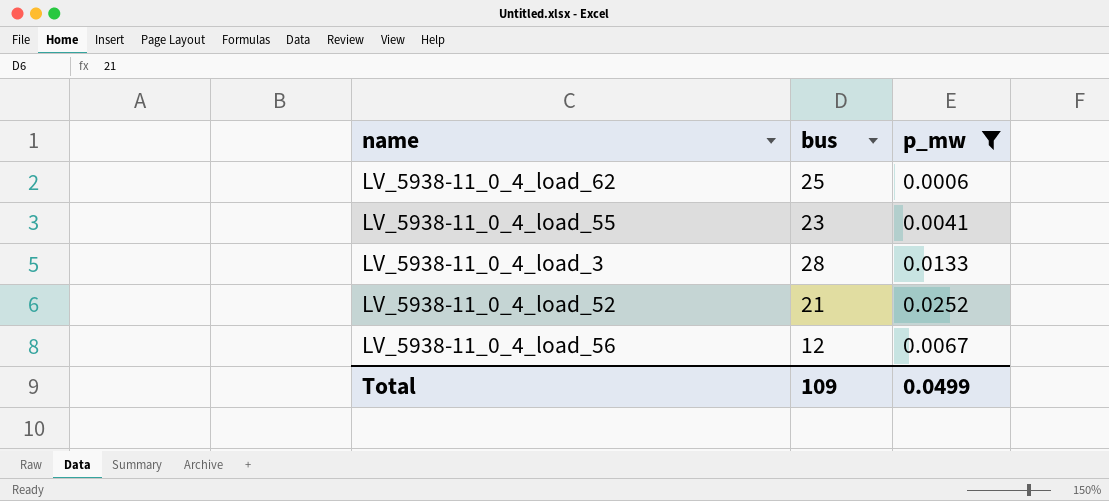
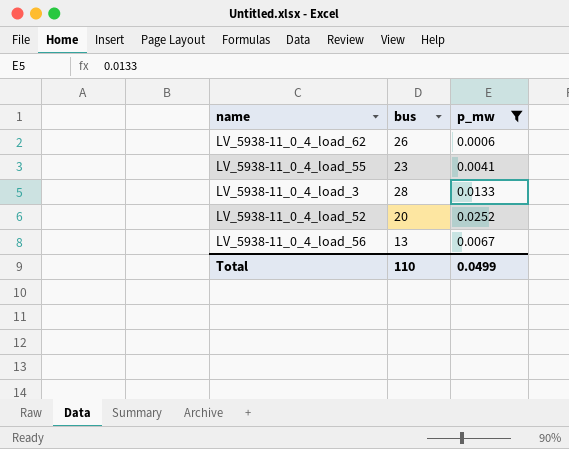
LV_5938-11_0_4_load_62 | bus: 25 -> 26
LV_5938-11_0_4_load_52 | bus: 21 -> 20
LV_5938-11_0_4_load_56 | bus: 12 -> 13
Total | bus: 109 -> 110

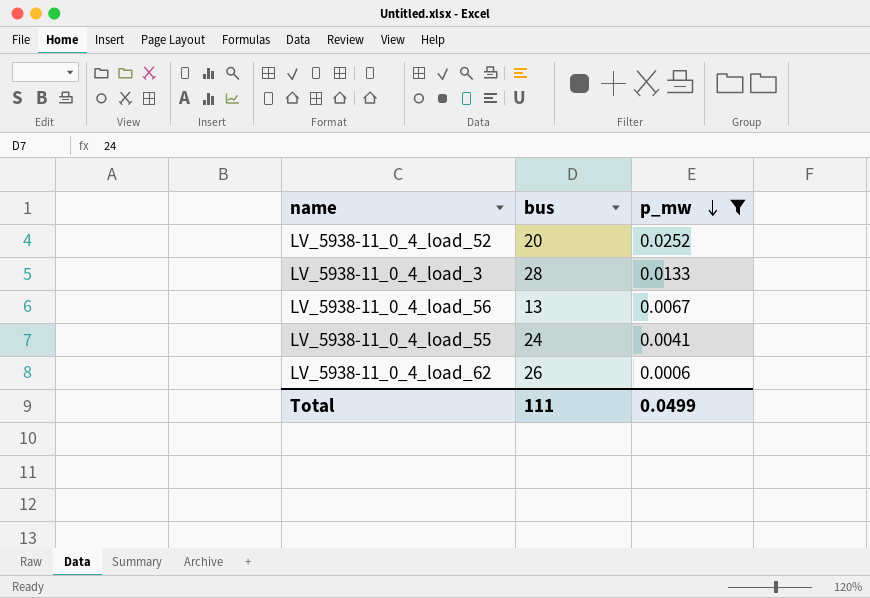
row order: none -> p_mw descending
LV_5938-11_0_4_load_55 | bus: 23 -> 24
Total | bus: 110 -> 111

